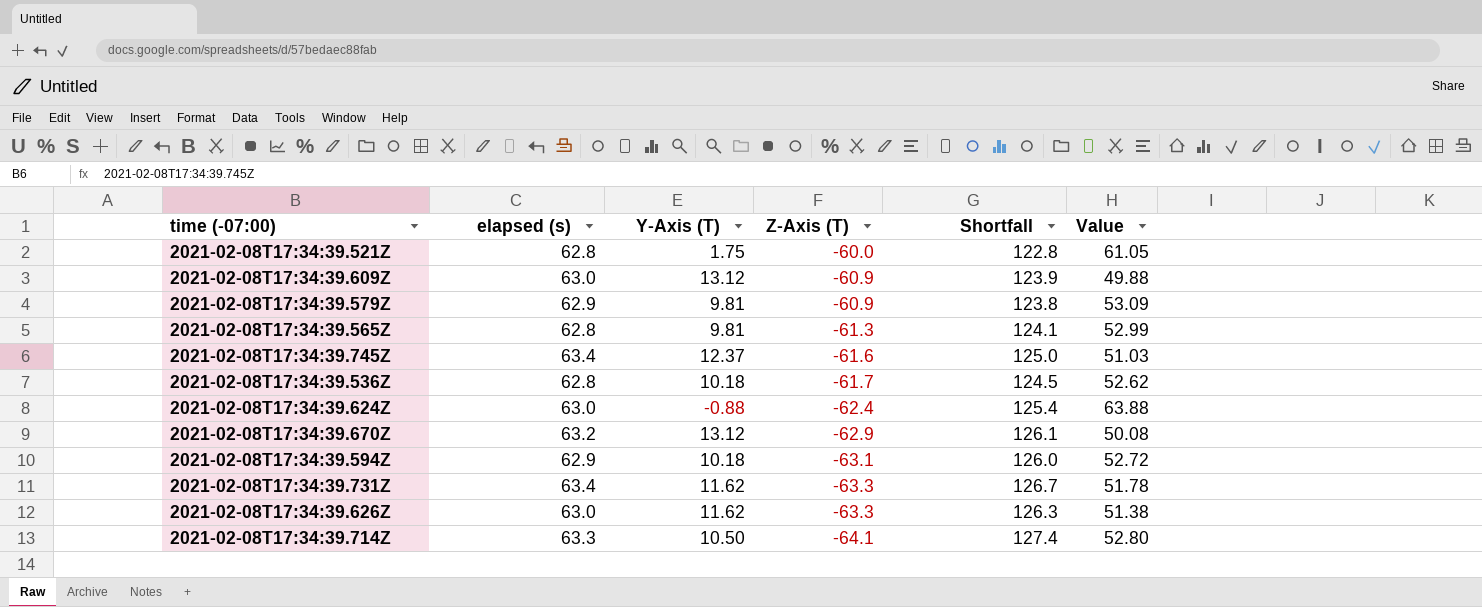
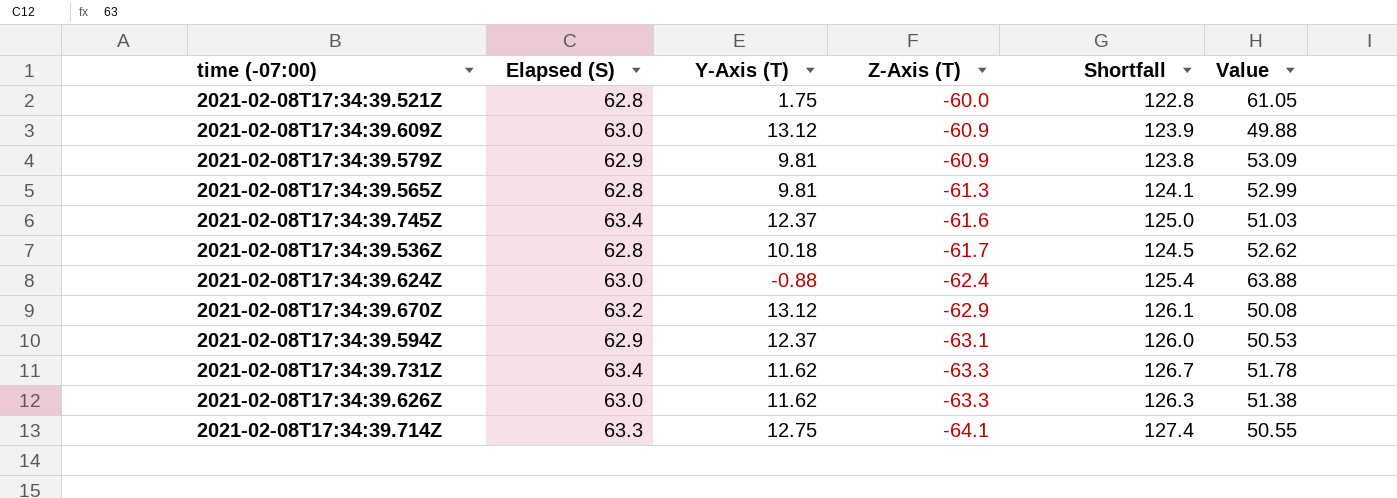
column name: elapsed (s) -> Elapsed (S)
2021-02-08T17:34:39.594Z | Y-Axis (T): 10.18 -> 12.37
2021-02-08T17:34:39.594Z | Value: 52.72 -> 50.53
2021-02-08T17:34:39.714Z | Y-Axis (T): 10.50 -> 12.75
2021-02-08T17:34:39.714Z | Value: 52.80 -> 50.55

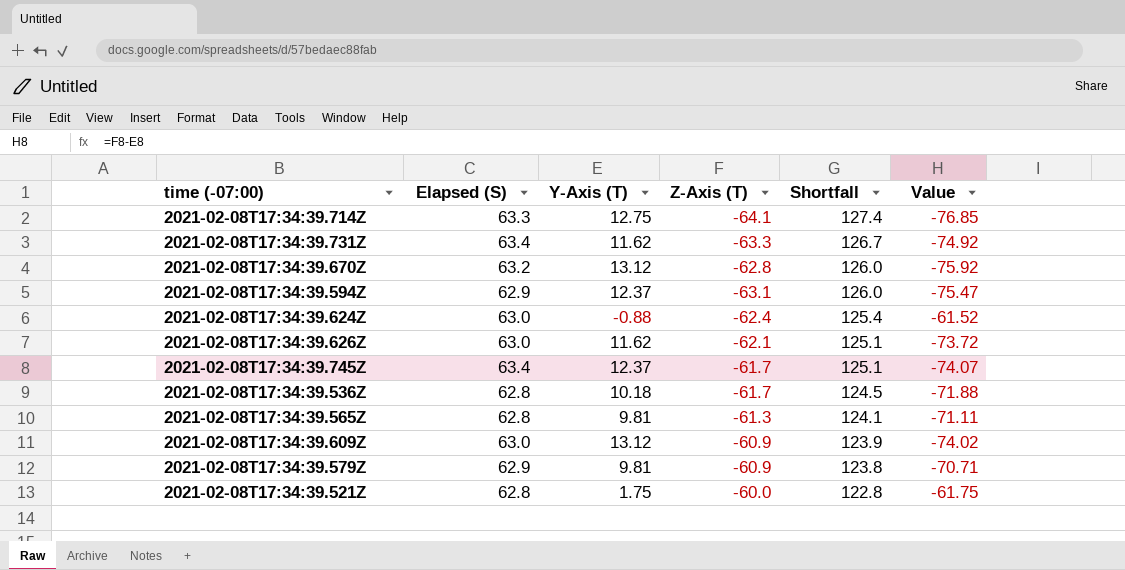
row order: Z-Axis (T) descending -> Shortfall descending
column Value | formula: [Elapsed (S)] - [Y-Axis (T)] -> [Z-Axis (T)] - [Y-Axis (T)]
2021-02-08T17:34:39.670Z | Z-Axis (T): -62.9 -> -62.8
2021-02-08T17:34:39.670Z | Shortfall: 126.1 -> 126.0
2021-02-08T17:34:39.626Z | Z-Axis (T): -63.3 -> -62.1
2021-02-08T17:34:39.626Z | Shortfall: 126.3 -> 125.1
2021-02-08T17:34:39.745Z | Z-Axis (T): -61.6 -> -61.7
2021-02-08T17:34:39.745Z | Shortfall: 125.0 -> 125.1

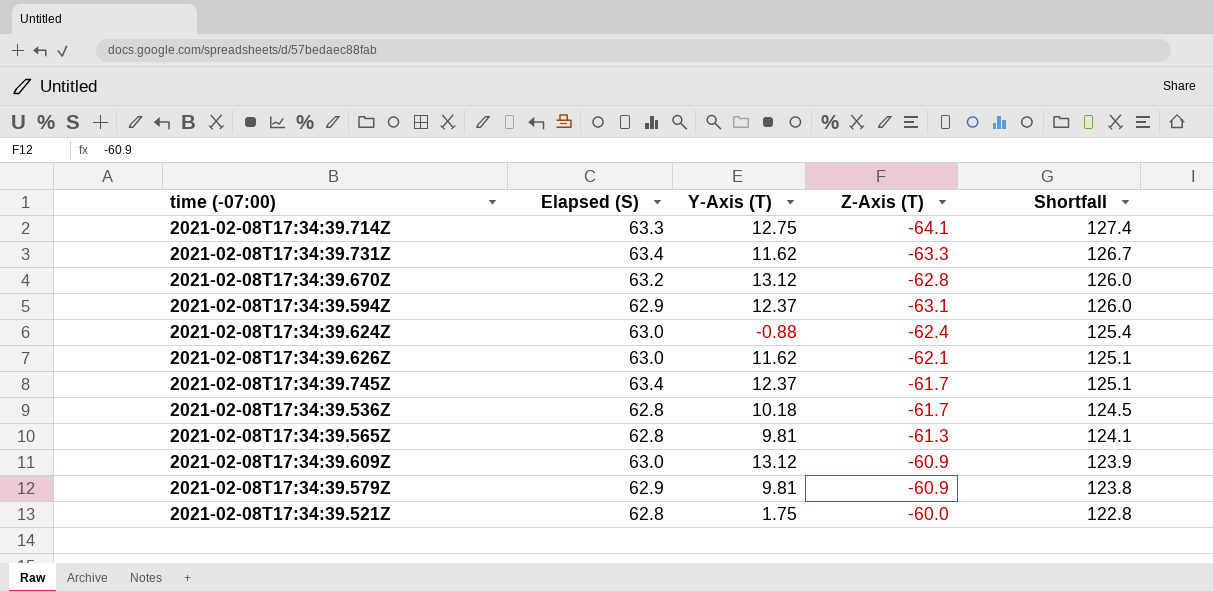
column Value | formula: [Z-Axis (T)] - [Y-Axis (T)] -> none

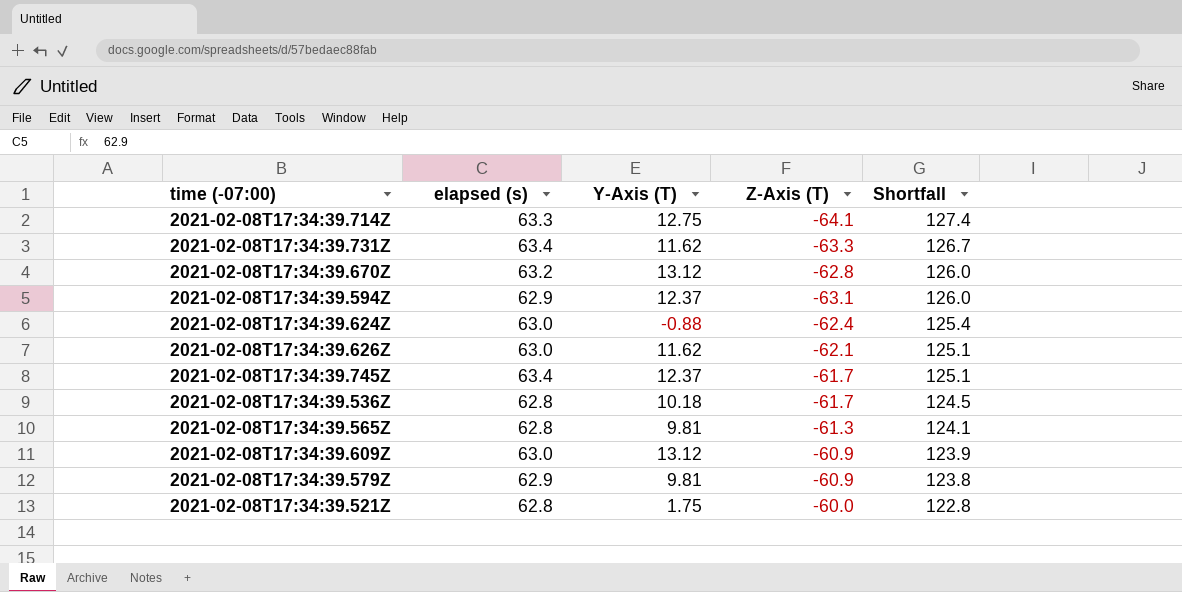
column name: Elapsed (S) -> elapsed (s)

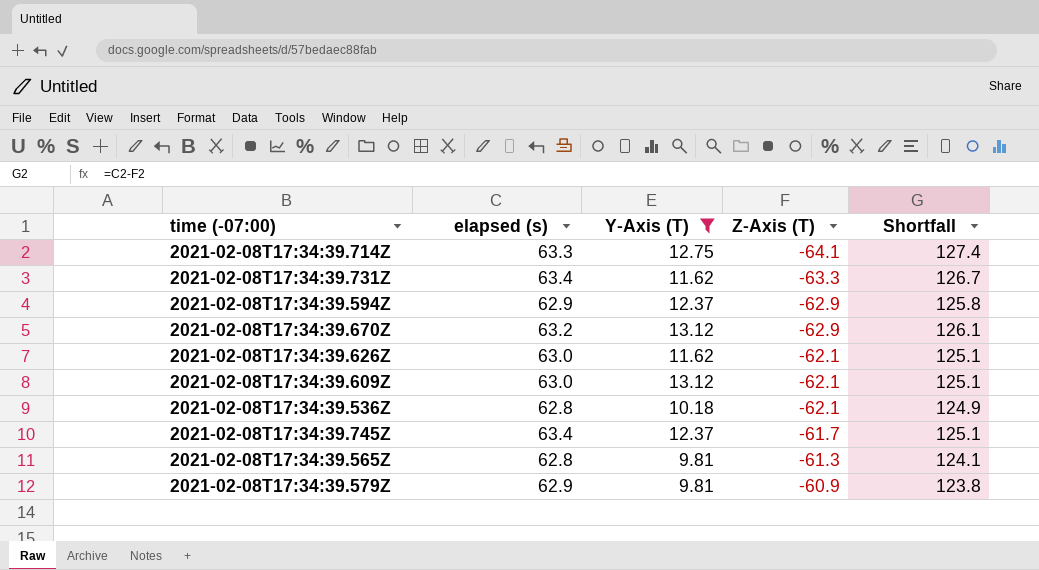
filter: none -> Y-Axis (T) >= 9.81
row order: Shortfall descending -> Z-Axis (T) ascending
2021-02-08T17:34:39.594Z | Z-Axis (T): -63.1 -> -62.9
2021-02-08T17:34:39.594Z | Shortfall: 126.0 -> 125.8
2021-02-08T17:34:39.670Z | Z-Axis (T): -62.8 -> -62.9
2021-02-08T17:34:39.670Z | Shortfall: 126.0 -> 126.1
2021-02-08T17:34:39.609Z | Z-Axis (T): -60.9 -> -62.1
2021-02-08T17:34:39.609Z | Shortfall: 123.9 -> 125.1
2021-02-08T17:34:39.536Z | Z-Axis (T): -61.7 -> -62.1
2021-02-08T17:34:39.536Z | Shortfall: 124.5 -> 124.9

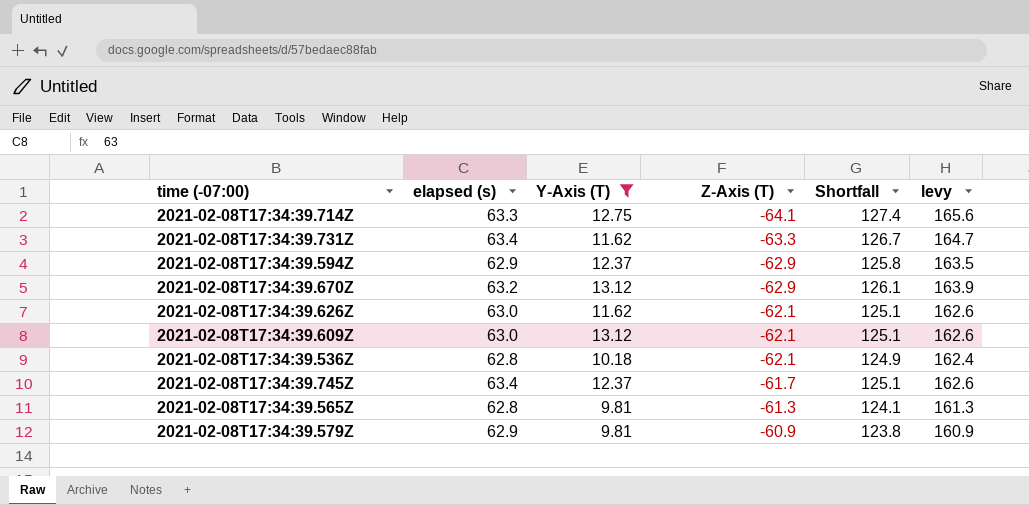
column levy | formula: none -> [Shortfall] * 1.3

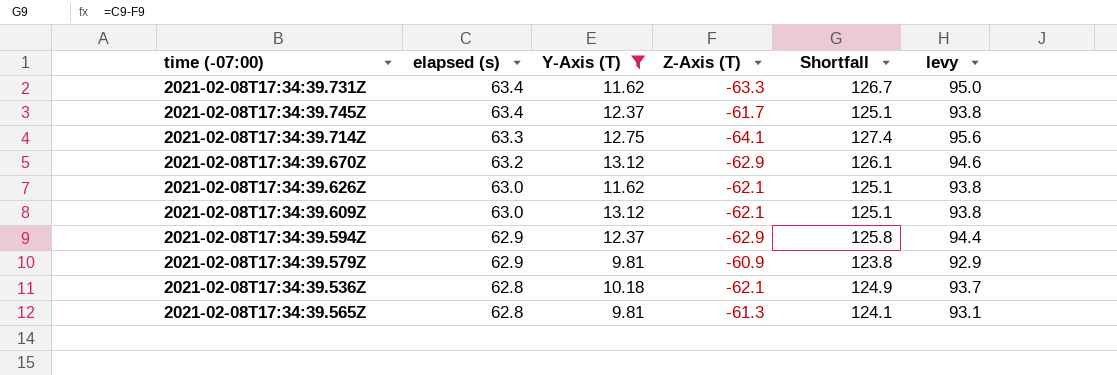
row order: Z-Axis (T) ascending -> elapsed (s) descending
column levy | formula: [Shortfall] * 1.3 -> [Shortfall] * 0.75

